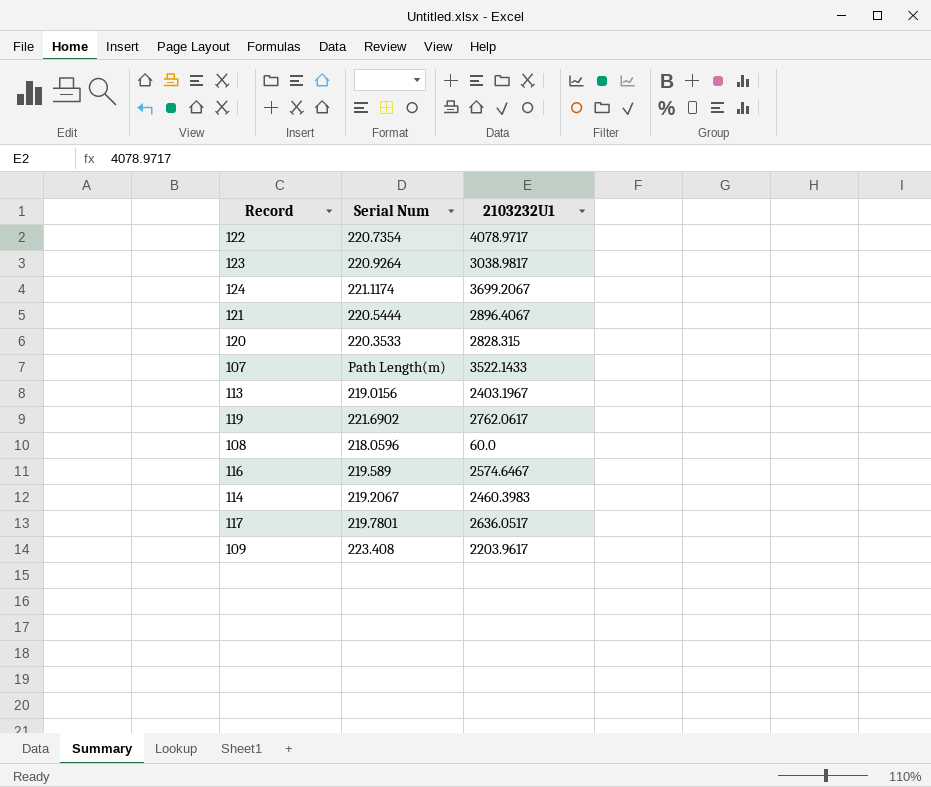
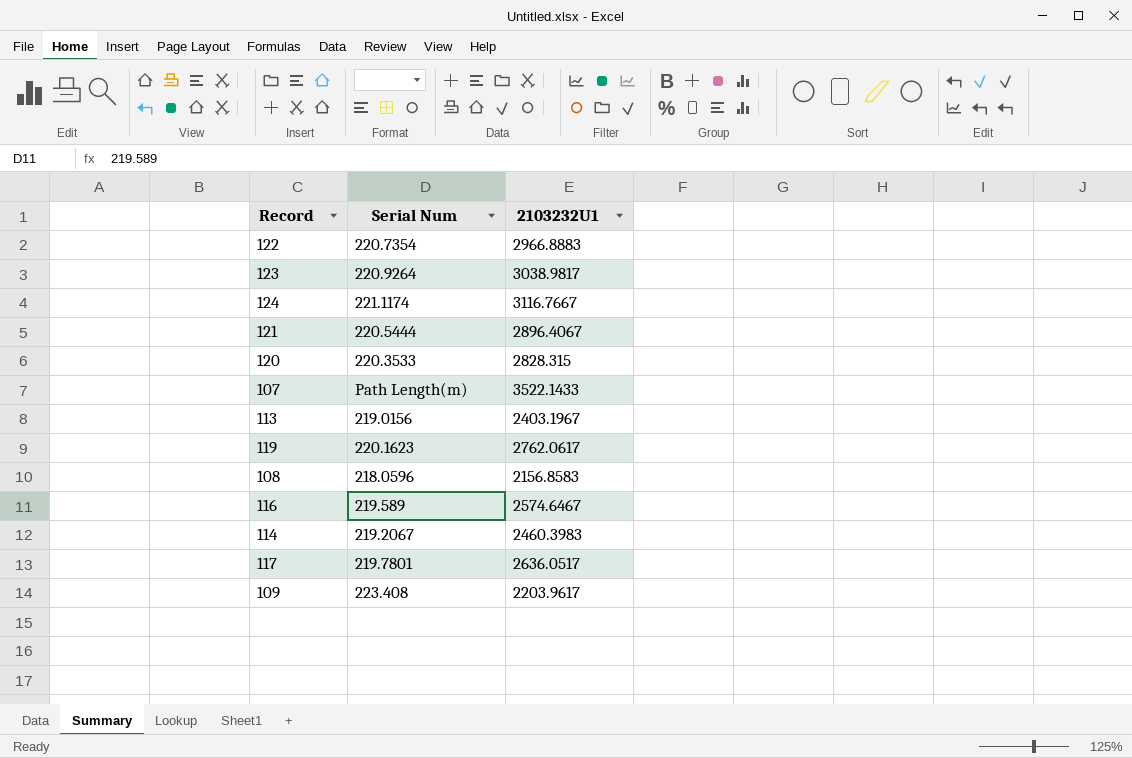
122 | 2103232U1: 4078.9717 -> 2966.8883
124 | 2103232U1: 3699.2067 -> 3116.7667
119 | Serial Num: 221.6902 -> 220.1623
108 | 2103232U1: 60.0 -> 2156.8583

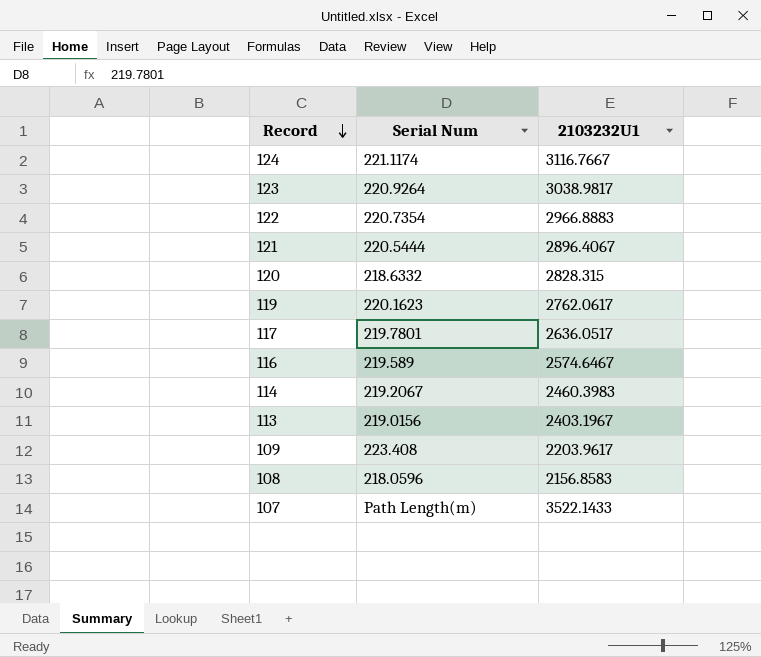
row order: none -> Record descending
120 | Serial Num: 220.3533 -> 218.6332

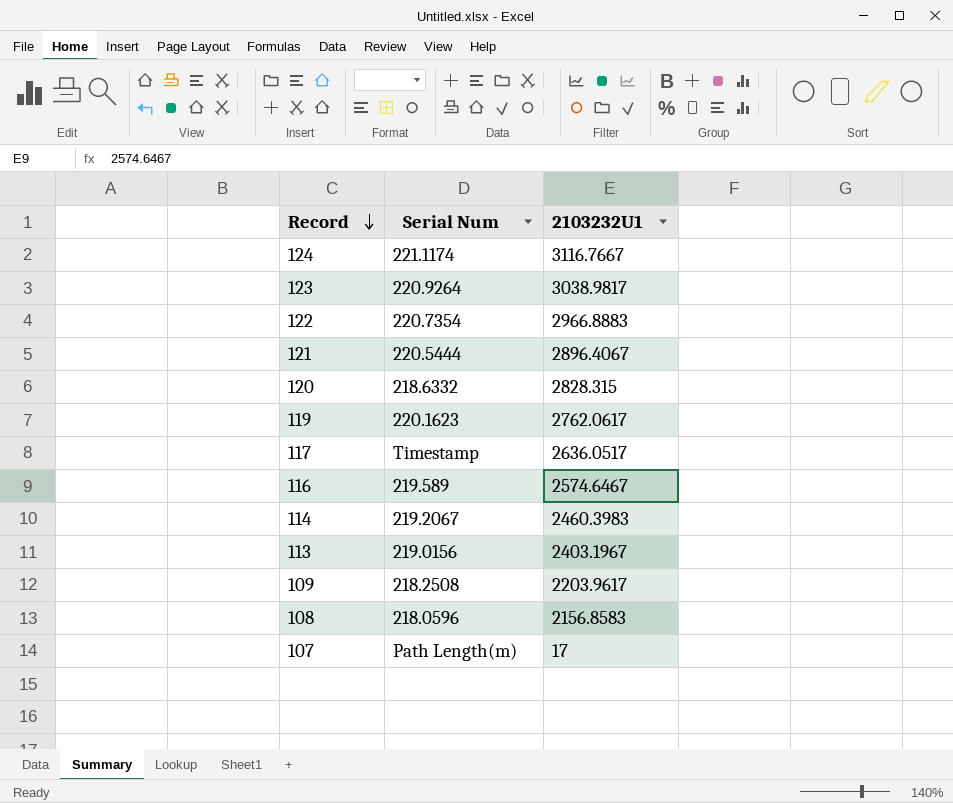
117 | Serial Num: 219.7801 -> Timestamp
109 | Serial Num: 223.408 -> 218.2508
107 | 2103232U1: 3522.1433 -> 17

